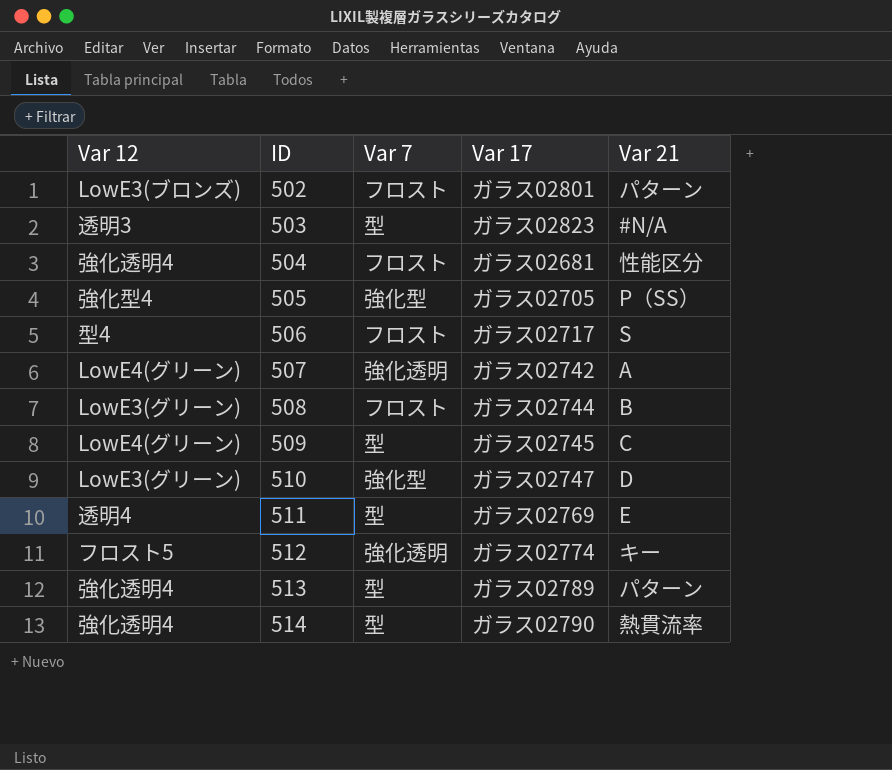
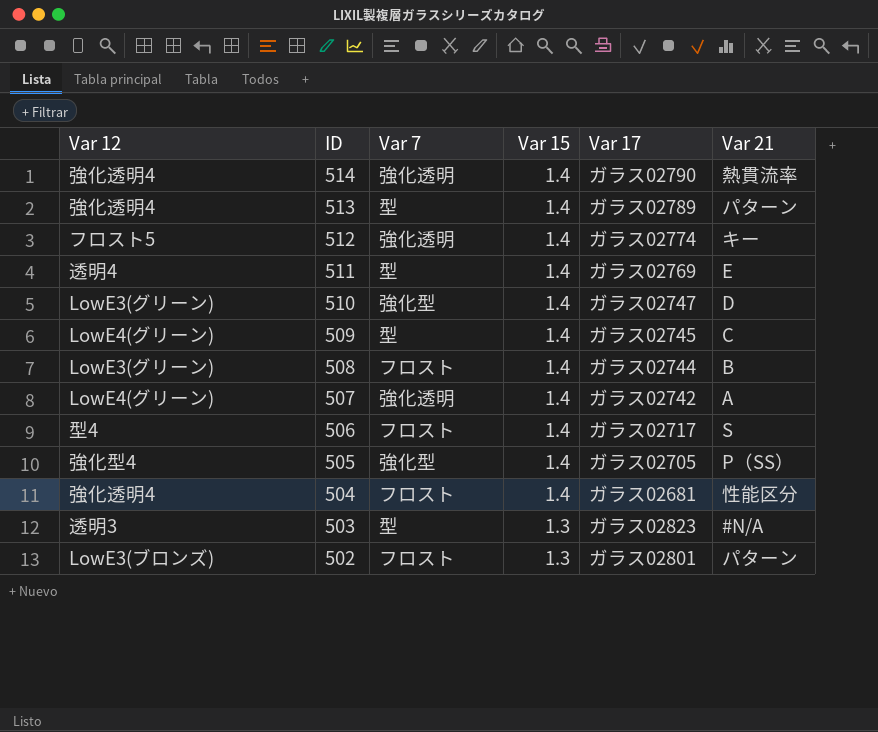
row order: ID ascending -> ID descending
column Var 15 | position: none -> 4
514 | Var 7: 型 -> 強化透明

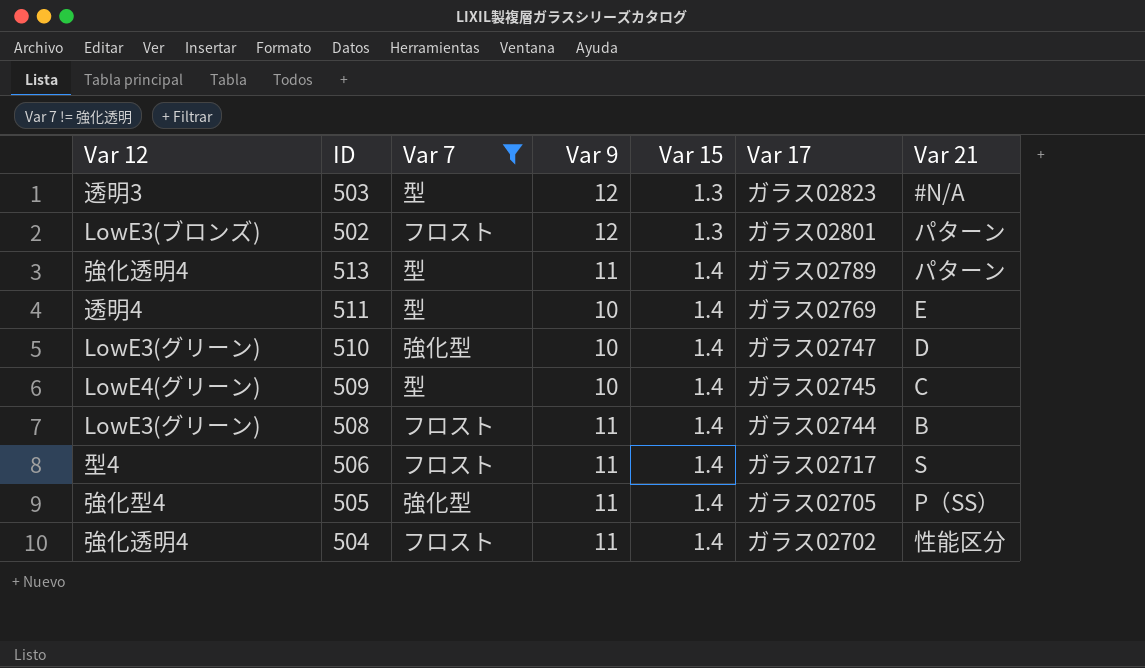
filter: none -> Var 7 != 強化透明
row order: ID descending -> Var 15 ascending
column Var 9 | position: none -> 4
504 | Var 17: ガラス02681 -> ガラス02702

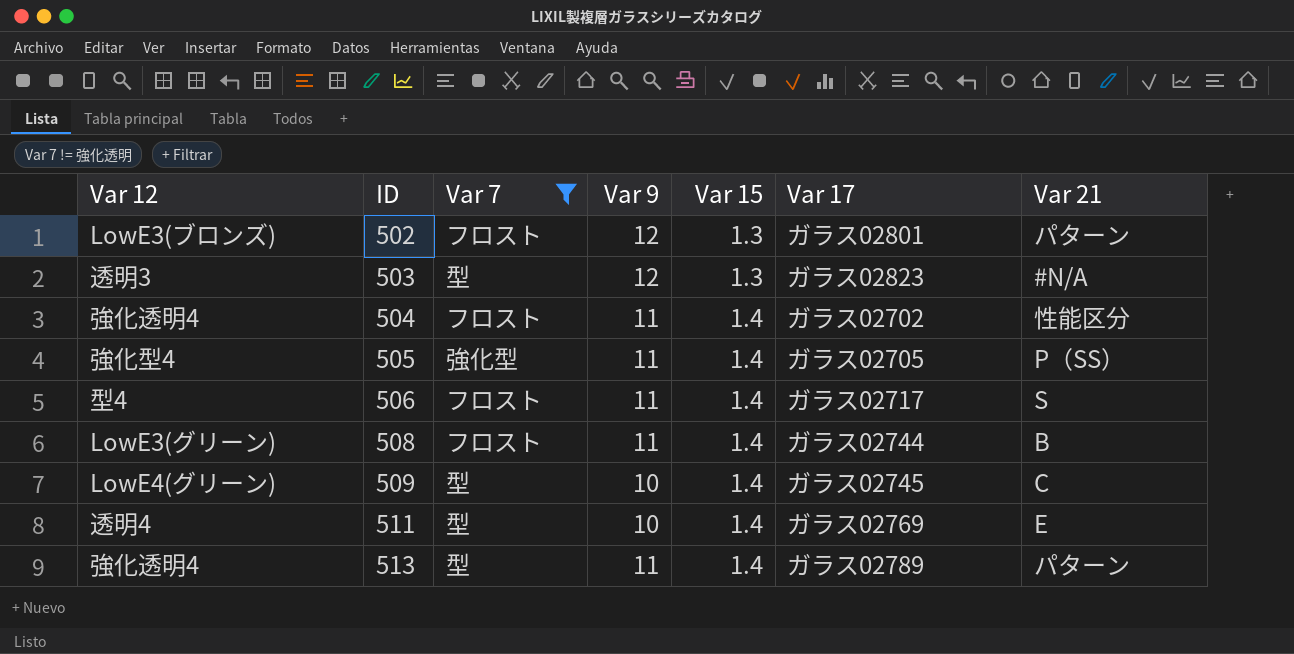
row order: Var 15 ascending -> ID ascending
row 510: LowE3(グリーン) | 強化型 | 10 | 1.4 | ガラス02747 | D -> none

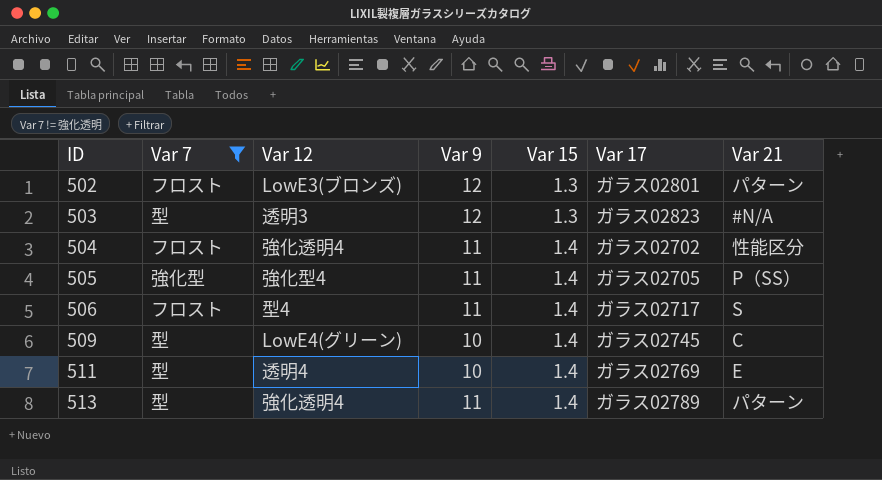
column Var 12 | position: 1 -> 3
row 508: LowE3(グリーン) | フロスト | 11 | 1.4 | ガラス02744 | B -> none

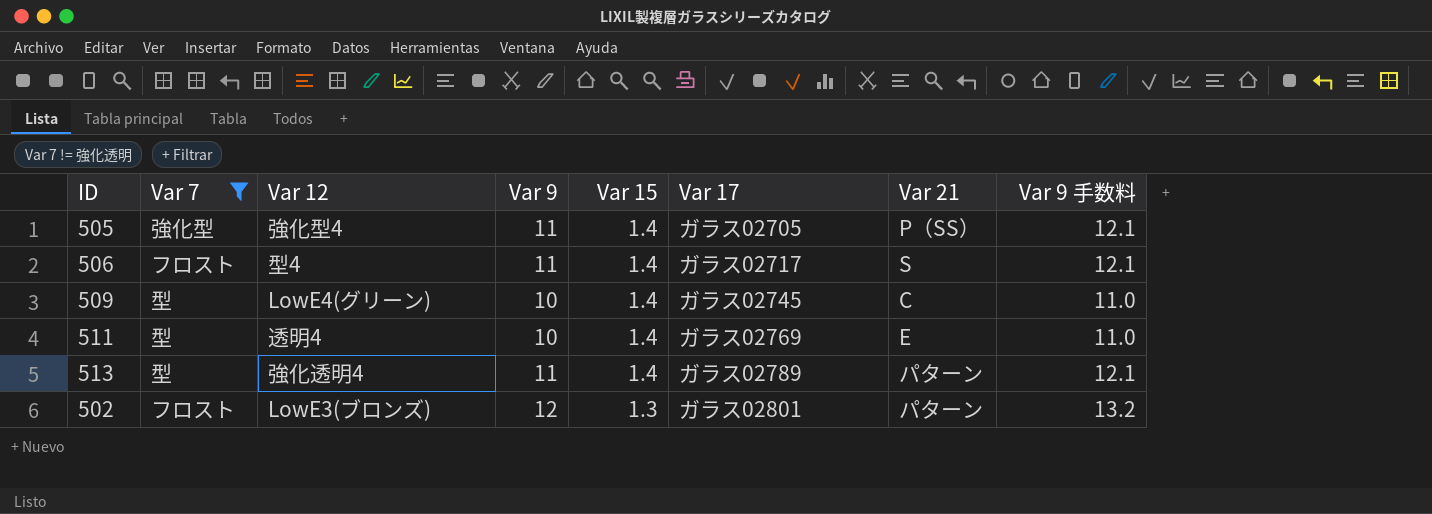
row order: ID ascending -> Var 15 descending
column Var 9 手数料 | formula: none -> [Var 9] * 1.1
row 503: 型 | 透明3 | 12 | 1.3 | ガラス02823 | #N/A -> none
row 504: フロスト | 強化透明4 | 11 | 1.4 | ガラス02702 | 性能区分 -> none

